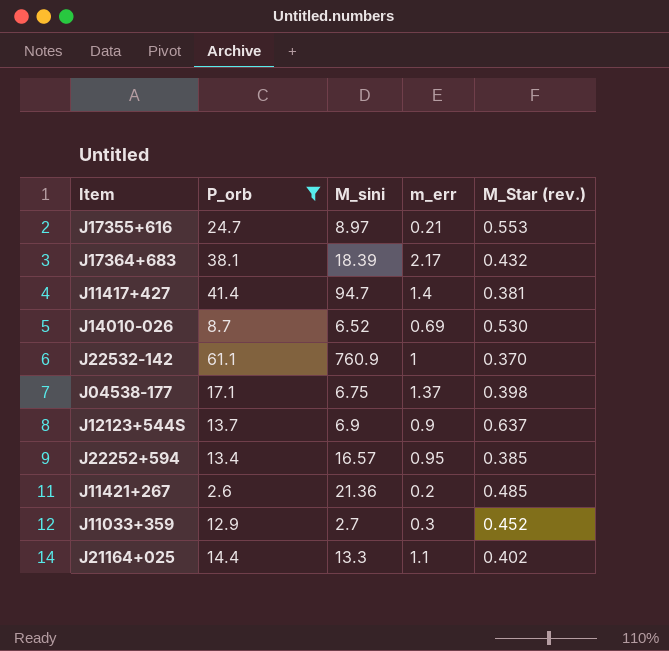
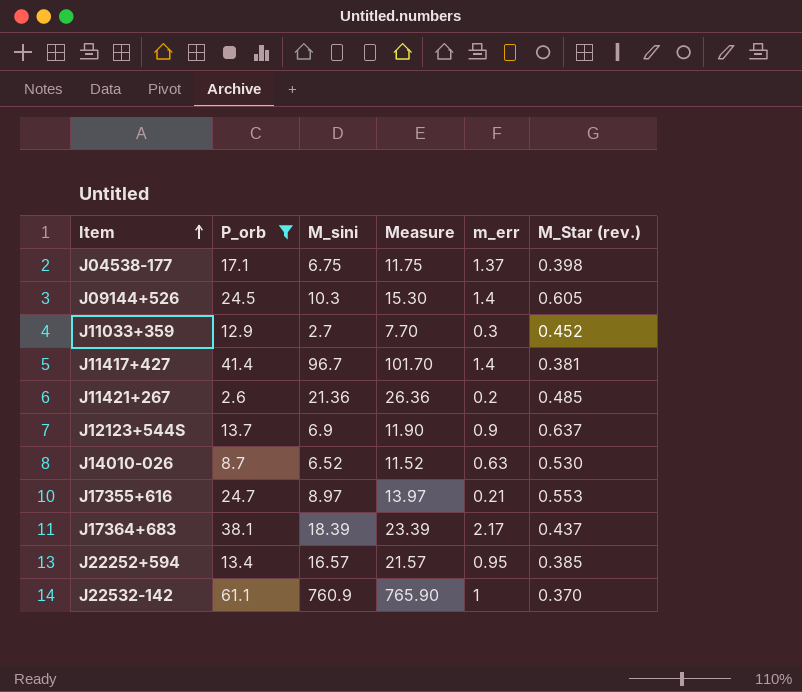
row order: none -> Item ascending
column Measure | formula: none -> [M_sini] + 5
row J21164+025: 14.4 | 13.3 | 1.1 | 0.402 -> none
row J09144+526: none -> 24.5 | 10.3 | 15.30 | 1.4 | 0.605
J11417+427 | M_sini: 94.7 -> 96.7
J14010-026 | m_err: 0.69 -> 0.63
J17364+683 | M_Star (rev.): 0.432 -> 0.437

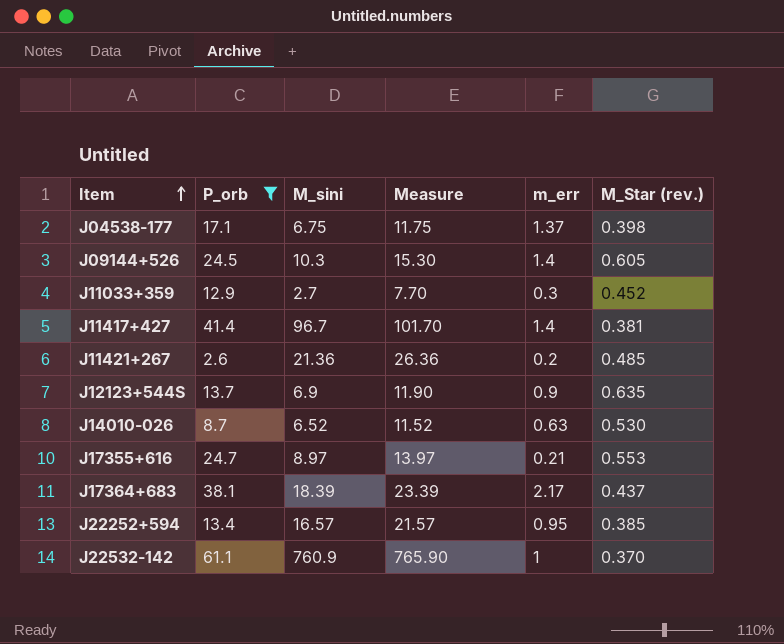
J12123+544S | M_Star (rev.): 0.637 -> 0.635

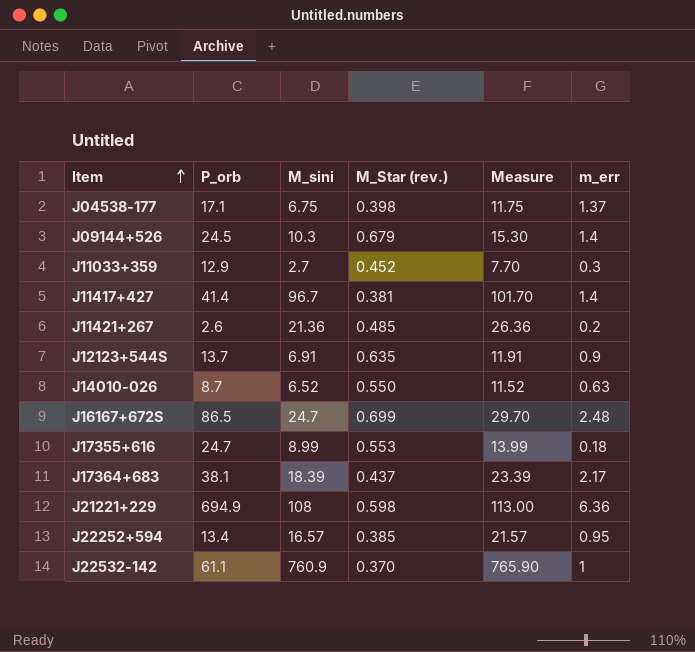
filter: P_orb <= 61.1 -> none
column M_Star (rev.) | position: 6 -> 4
J09144+526 | M_Star (rev.): 0.605 -> 0.679
J12123+544S | M_sini: 6.9 -> 6.91
J12123+544S | Measure: 11.90 -> 11.91
J14010-026 | M_Star (rev.): 0.530 -> 0.550
J17355+616 | M_sini: 8.97 -> 8.99
J17355+616 | Measure: 13.97 -> 13.99
J17355+616 | m_err: 0.21 -> 0.18

